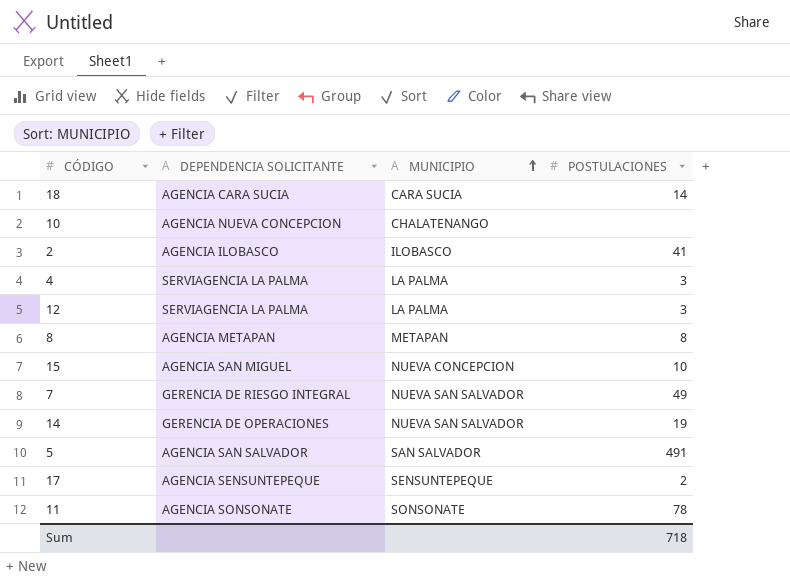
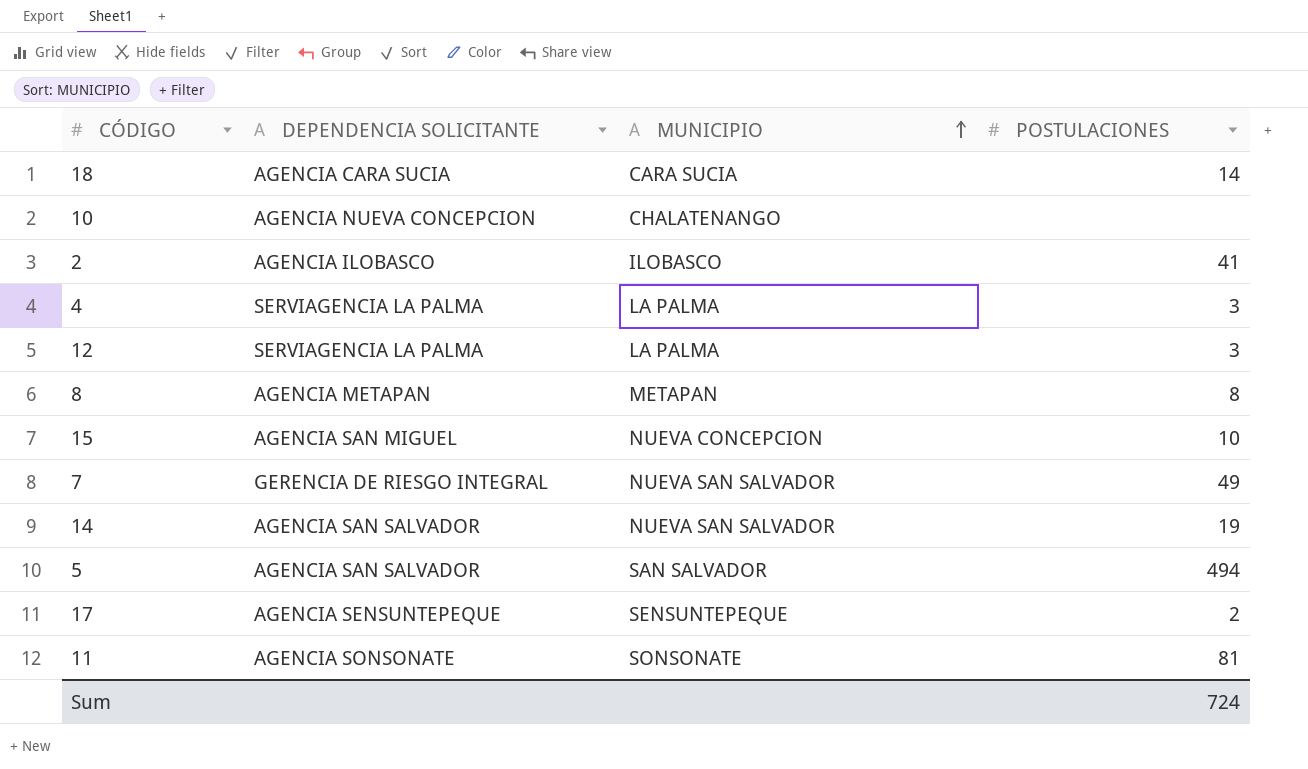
14 | DEPENDENCIA SOLICITANTE: GERENCIA DE OPERACIONES -> AGENCIA SAN SALVADOR
5 | POSTULACIONES: 491 -> 494
11 | POSTULACIONES: 78 -> 81
Sum | POSTULACIONES: 718 -> 724

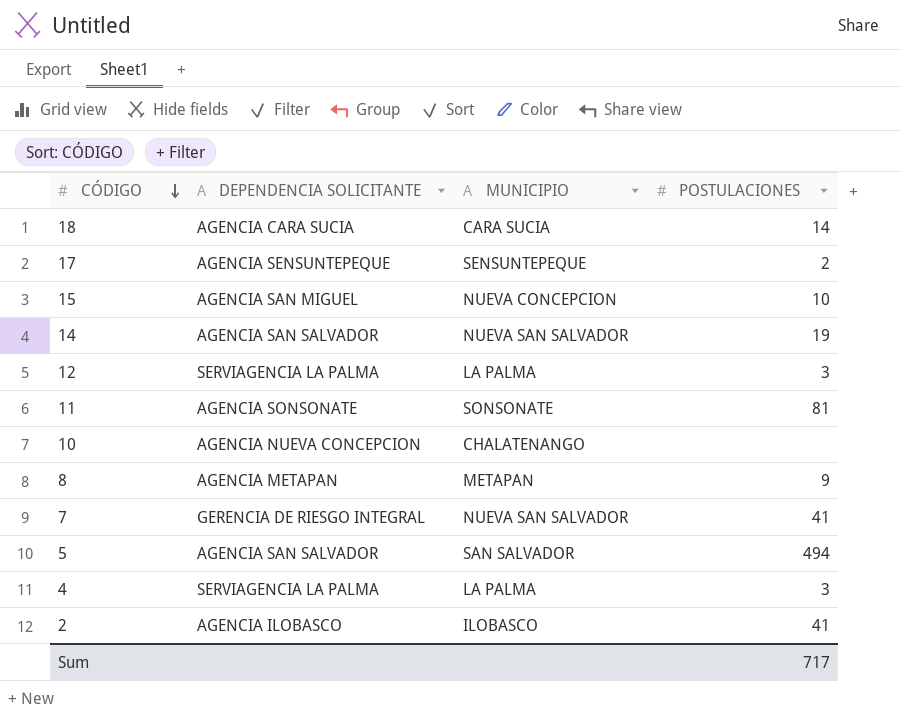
row order: MUNICIPIO ascending -> CÓDIGO descending
8 | POSTULACIONES: 8 -> 9
7 | POSTULACIONES: 49 -> 41
Sum | POSTULACIONES: 724 -> 717

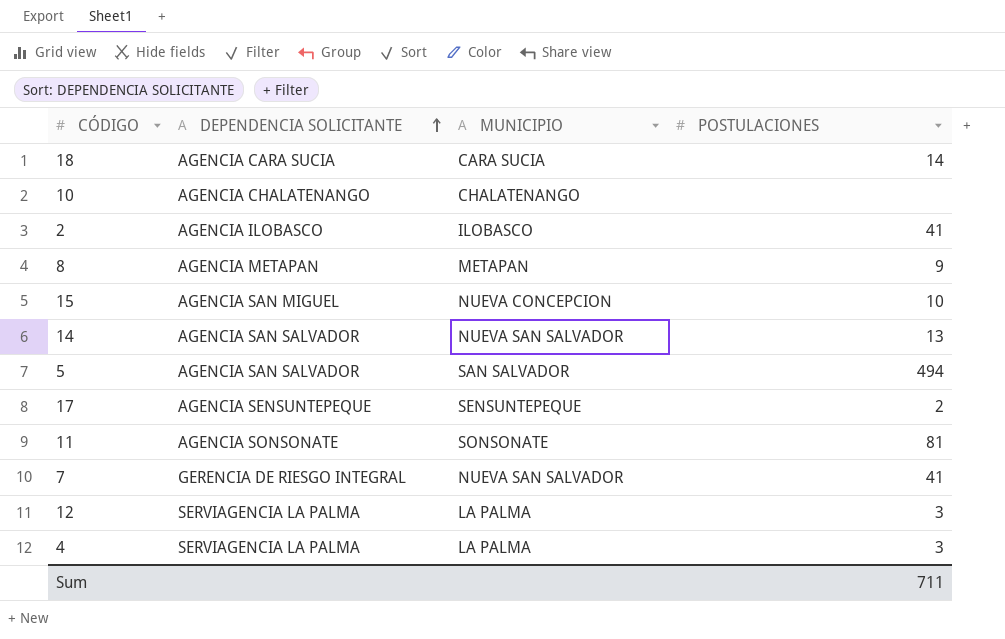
row order: CÓDIGO descending -> DEPENDENCIA SOLICITANTE ascending
10 | DEPENDENCIA SOLICITANTE: AGENCIA NUEVA CONCEPCION -> AGENCIA CHALATENANGO
14 | POSTULACIONES: 19 -> 13
Sum | POSTULACIONES: 717 -> 711

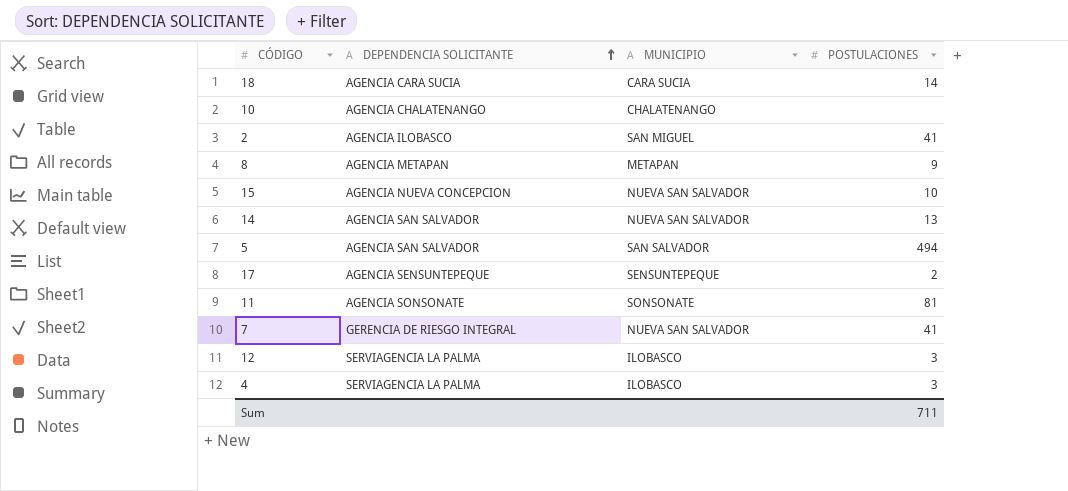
2 | MUNICIPIO: ILOBASCO -> SAN MIGUEL
15 | DEPENDENCIA SOLICITANTE: AGENCIA SAN MIGUEL -> AGENCIA NUEVA CONCEPCION
15 | MUNICIPIO: NUEVA CONCEPCION -> NUEVA SAN SALVADOR
12 | MUNICIPIO: LA PALMA -> ILOBASCO
4 | MUNICIPIO: LA PALMA -> ILOBASCO

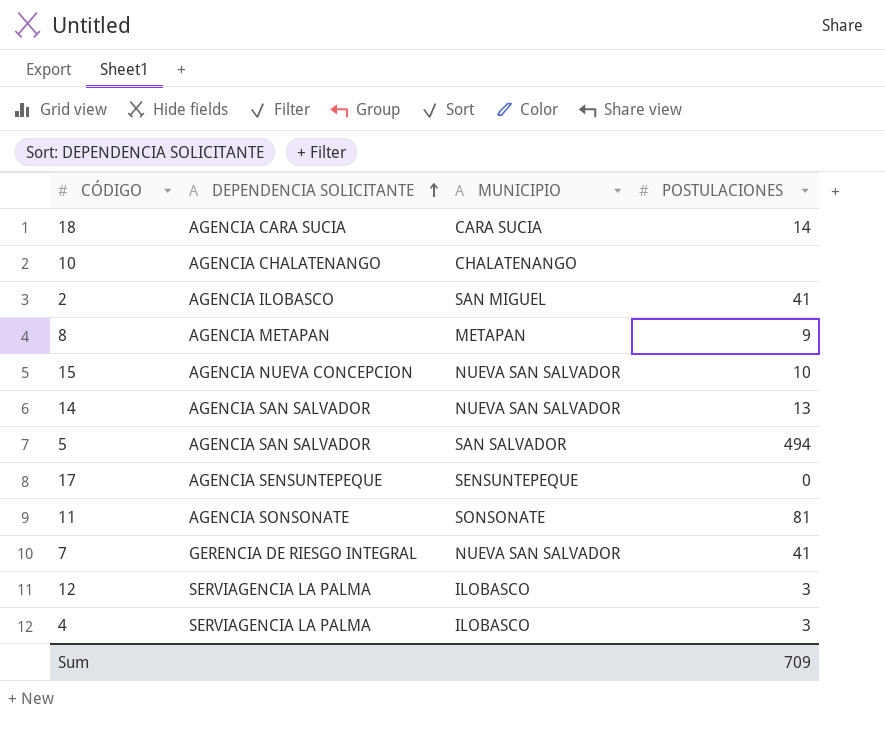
17 | POSTULACIONES: 2 -> 0
Sum | POSTULACIONES: 711 -> 709

